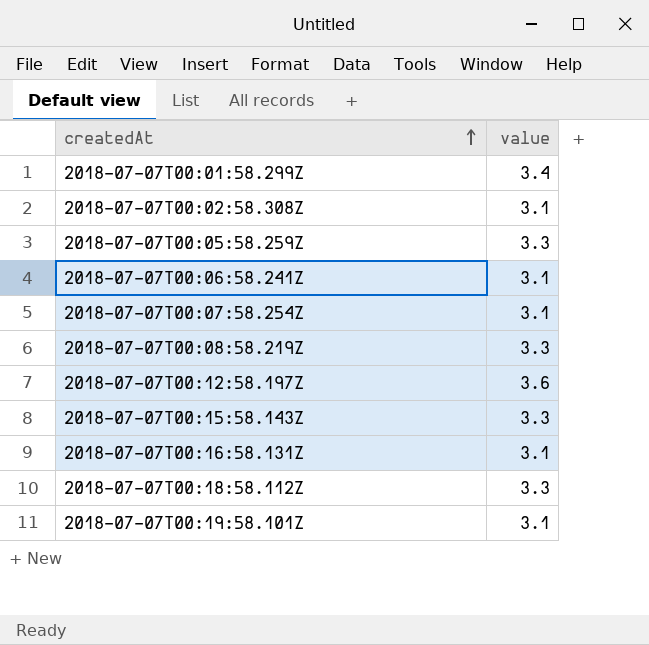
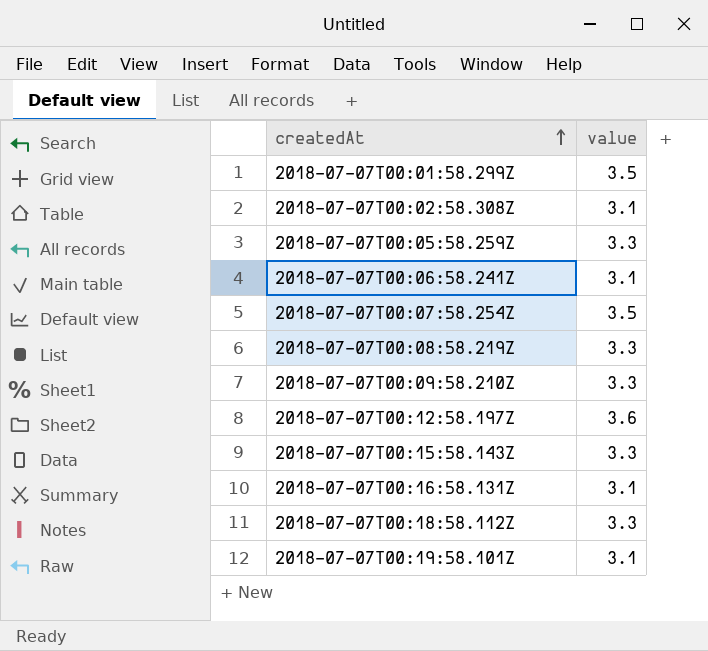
2018-07-07T00:01:58.299Z | value: 3.4 -> 3.5
2018-07-07T00:07:58.254Z | value: 3.1 -> 3.5
row 2018-07-07T00:09:58.210Z: none -> 3.3

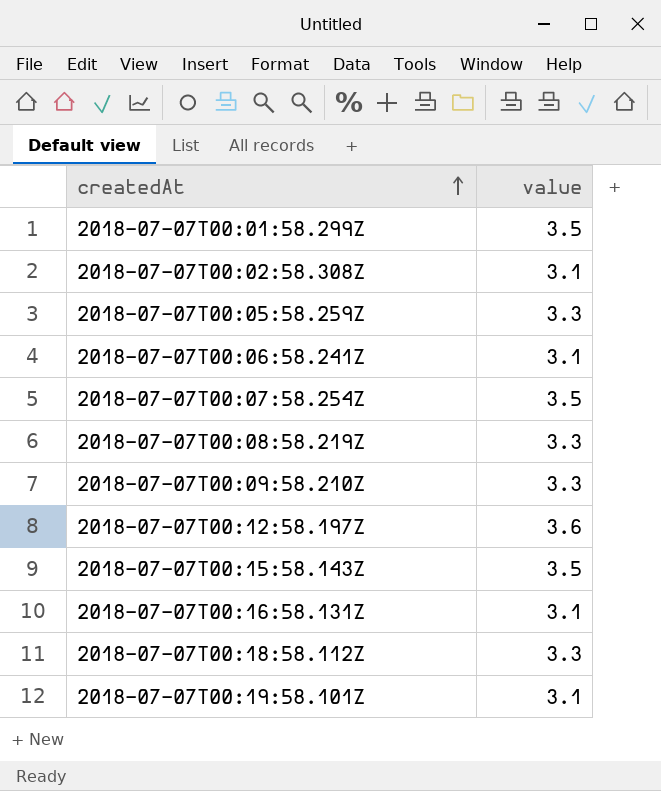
2018-07-07T00:15:58.143Z | value: 3.3 -> 3.5

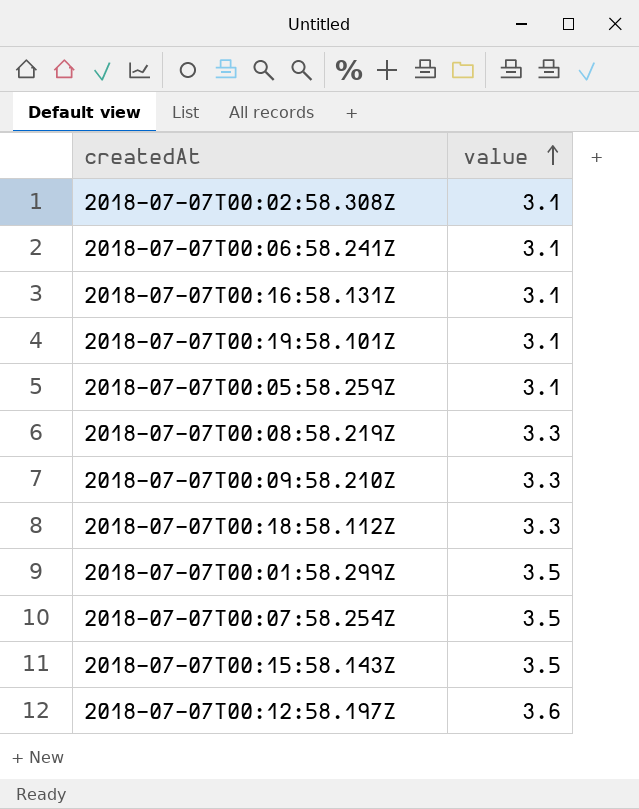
row order: createdAt ascending -> value ascending
2018-07-07T00:05:58.259Z | value: 3.3 -> 3.1

